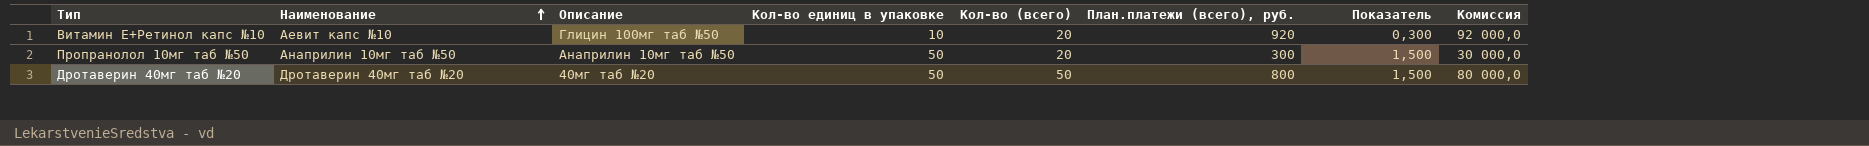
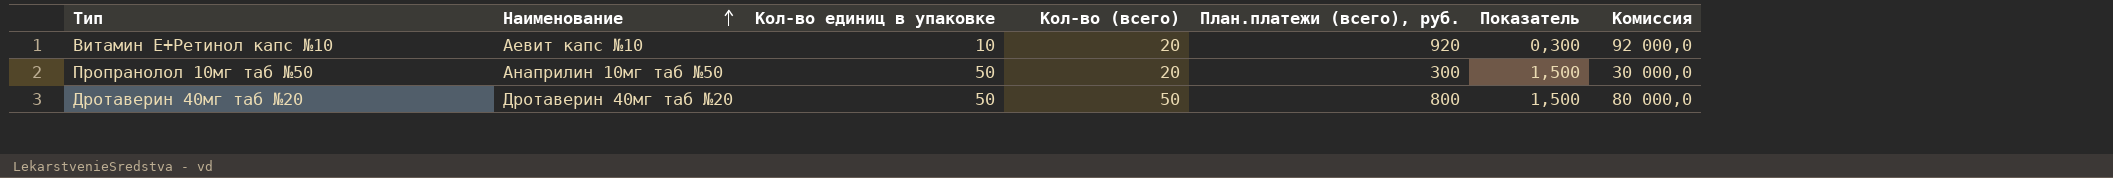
column Описание | position: 3 -> none

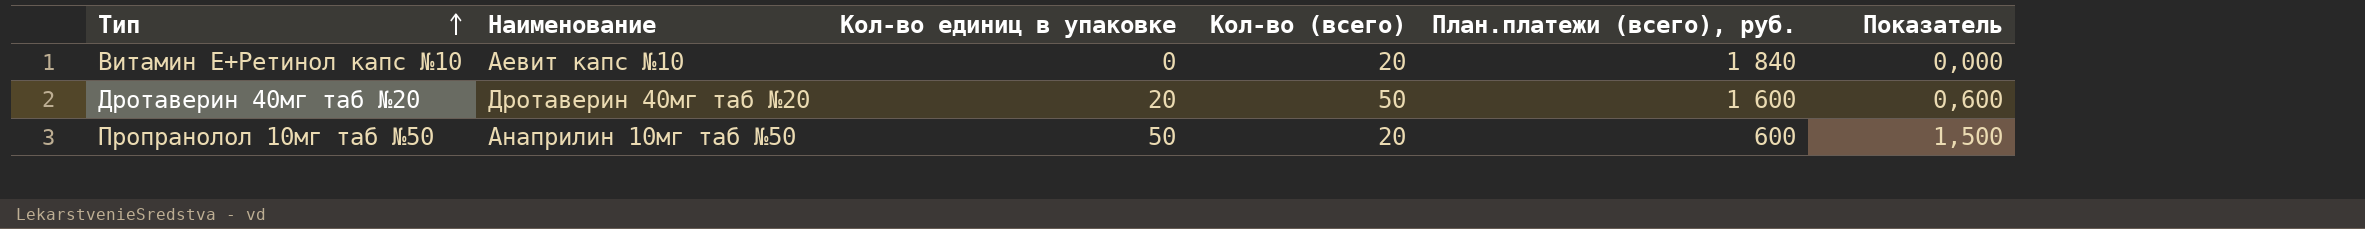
row order: Наименование ascending -> Тип ascending
column Комиссия | formula: [План.платежи (всего), руб.] * 100 -> none
Витамин Е+Ретинол капс №10 | Кол-во единиц в упаковке: 10 -> 0
Витамин Е+Ретинол капс №10 | План.платежи (всего), руб.: 920 -> 1 840
Витамин Е+Ретинол капс №10 | Показатель: 0,300 -> 0,000
Дротаверин 40мг таб №20 | Кол-во единиц в упаковке: 50 -> 20
Дротаверин 40мг таб №20 | План.платежи (всего), руб.: 800 -> 1 600
Дротаверин 40мг таб №20 | Показатель: 1,500 -> 0,600
Пропранолол 10мг таб №50 | План.платежи (всего), руб.: 300 -> 600

